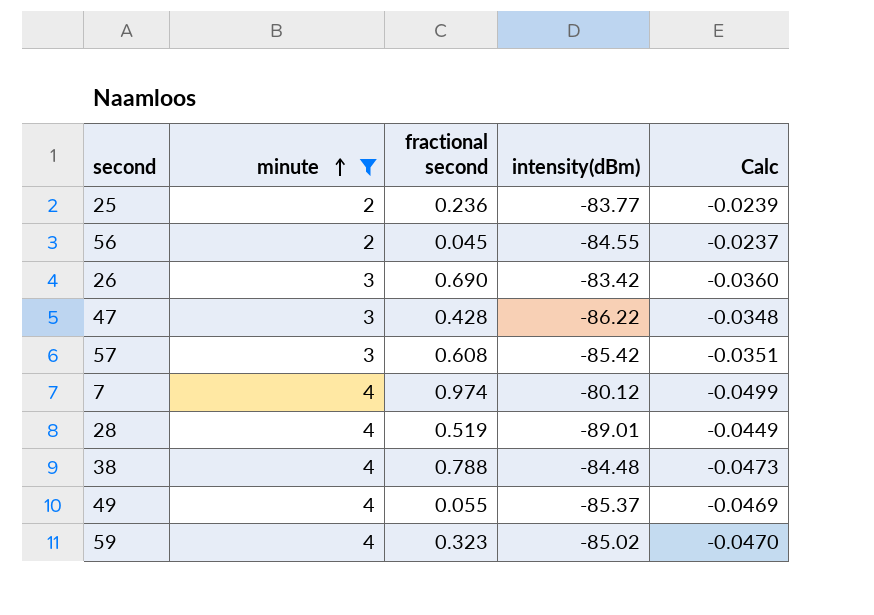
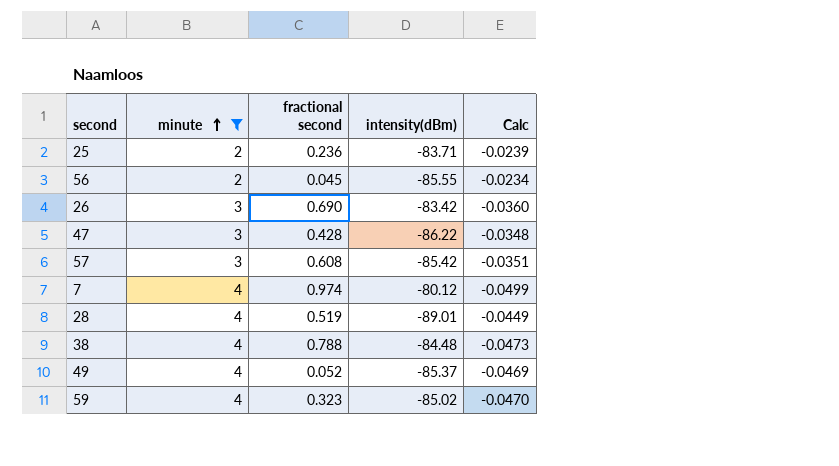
25 | intensity(dBm): -83.77 -> -83.71
56 | intensity(dBm): -84.55 -> -85.55
56 | Calc: -0.0237 -> -0.0234
49 | fractional second: 0.055 -> 0.052

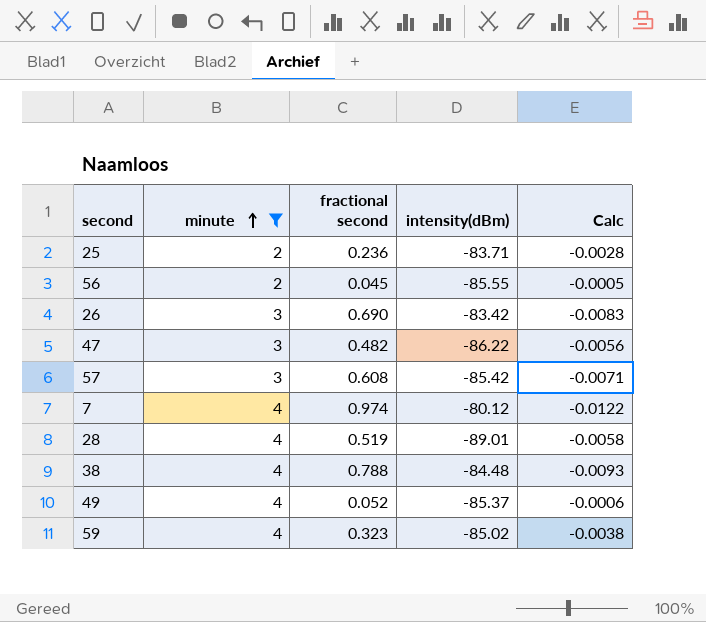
column Calc | formula: [minute] / [intensity(dBm)] -> [fractional second] / [intensity(dBm)]
47 | fractional second: 0.428 -> 0.482

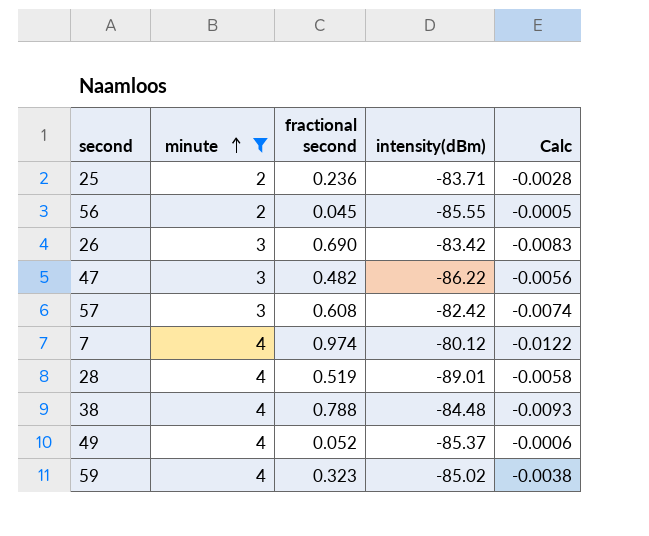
57 | intensity(dBm): -85.42 -> -82.42
57 | Calc: -0.0071 -> -0.0074

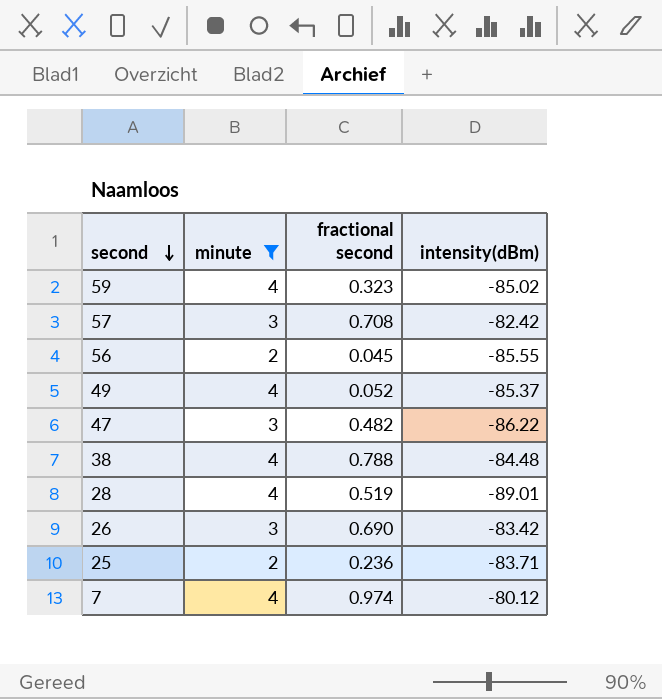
row order: minute ascending -> second descending
column Calc | formula: [fractional second] / [intensity(dBm)] -> none
57 | fractional second: 0.608 -> 0.708

